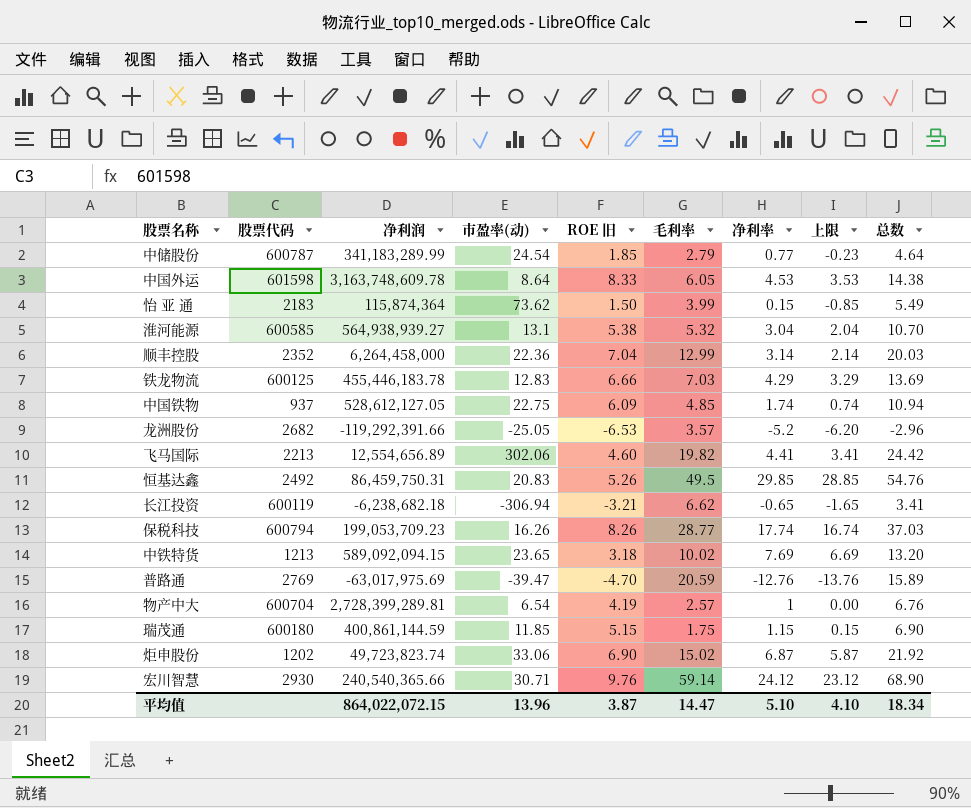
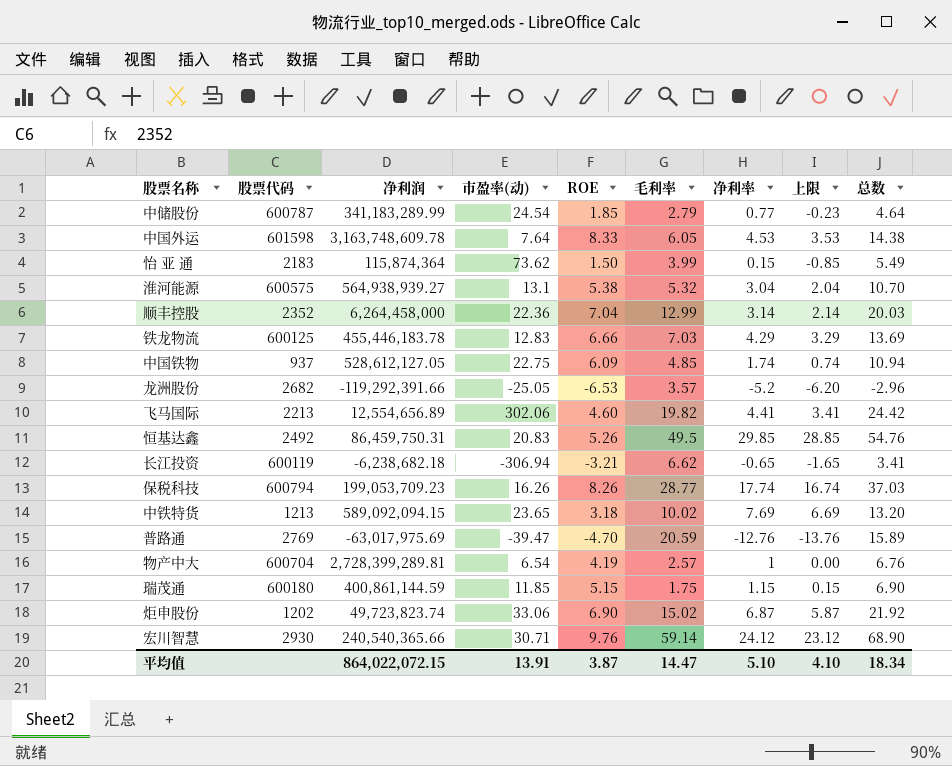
column name: ROE 旧 -> ROE
中国外运 | 市盈率(动): 8.64 -> 7.64
淮河能源 | 股票代码: 600585 -> 600575
平均值 | 市盈率(动): 13.96 -> 13.91

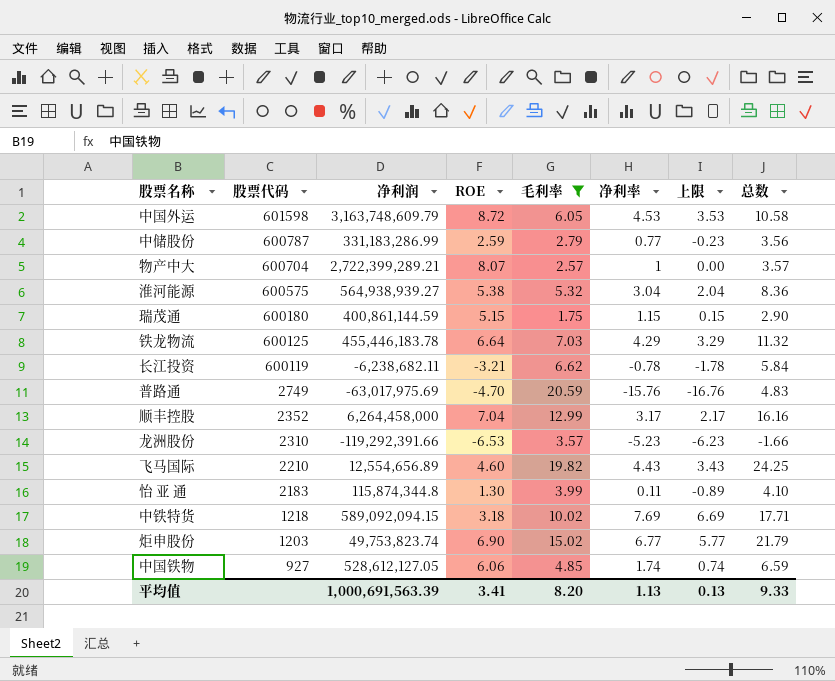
filter: none -> 毛利率 <= 20.59
row order: none -> 股票代码 descending
column 市盈率(动) | position: 4 -> none
column 总数 | formula: [ROE] + [毛利率] -> [毛利率] + [净利率]
中国外运 | 净利润: 3,163,748,609.78 -> 3,163,748,609.79
中国外运 | ROE: 8.33 -> 8.72
中储股份 | 净利润: 341,183,289.99 -> 331,183,286.99
中储股份 | ROE: 1.85 -> 2.59
物产中大 | 净利润: 2,728,399,289.81 -> 2,722,399,289.21
物产中大 | ROE: 4.19 -> 8.07
铁龙物流 | ROE: 6.66 -> 6.64
长江投资 | 净利润: -6,238,682.18 -> -6,238,682.11
长江投资 | 净利率: -0.65 -> -0.78
长江投资 | 上限: -1.65 -> -1.78
普路通 | 股票代码: 2769 -> 2749
普路通 | 净利率: -12.76 -> -15.76
普路通 | 上限: -13.76 -> -16.76
顺丰控股 | 净利率: 3.14 -> 3.17
顺丰控股 | 上限: 2.14 -> 2.17
龙洲股份 | 股票代码: 2682 -> 2310
龙洲股份 | 净利率: -5.2 -> -5.23
龙洲股份 | 上限: -6.20 -> -6.23
飞马国际 | 股票代码: 2213 -> 2210
飞马国际 | 净利率: 4.41 -> 4.43
飞马国际 | 上限: 3.41 -> 3.43
怡 亚 通 | 净利润: 115,874,364 -> 115,874,344.8
怡 亚 通 | ROE: 1.50 -> 1.30
怡 亚 通 | 净利率: 0.15 -> 0.11
怡 亚 通 | 上限: -0.85 -> -0.89
中铁特货 | 股票代码: 1213 -> 1218
炬申股份 | 股票代码: 1202 -> 1203
炬申股份 | 净利润: 49,723,823.74 -> 49,753,823.74
炬申股份 | 净利率: 6.87 -> 6.77
炬申股份 | 上限: 5.87 -> 5.77
中国铁物 | 股票代码: 937 -> 927
中国铁物 | ROE: 6.09 -> 6.06
平均值 | 净利润: 864,022,072.15 -> 1,000,691,563.39
平均值 | ROE: 3.87 -> 3.41
平均值 | 毛利率: 14.47 -> 8.20
平均值 | 净利率: 5.10 -> 1.13
平均值 | 上限: 4.10 -> 0.13
平均值 | 总数: 18.34 -> 9.33

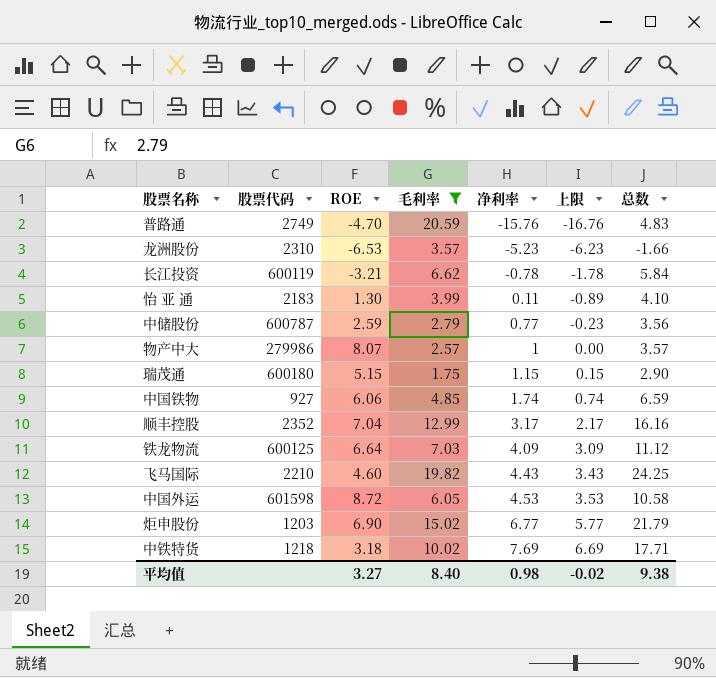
row order: 股票代码 descending -> 净利率 ascending
column 净利润 | position: 3 -> none
row 淮河能源: 600575 | 564,938,939.27 | 5.38 | 5.32 | 3.04 | 2.04 | 8.36 -> none
物产中大 | 股票代码: 600704 -> 279986
铁龙物流 | 净利率: 4.29 -> 4.09
铁龙物流 | 上限: 3.29 -> 3.09
铁龙物流 | 总数: 11.32 -> 11.12
平均值 | ROE: 3.41 -> 3.27
平均值 | 毛利率: 8.20 -> 8.40
平均值 | 净利率: 1.13 -> 0.98
平均值 | 上限: 0.13 -> -0.02
平均值 | 总数: 9.33 -> 9.38

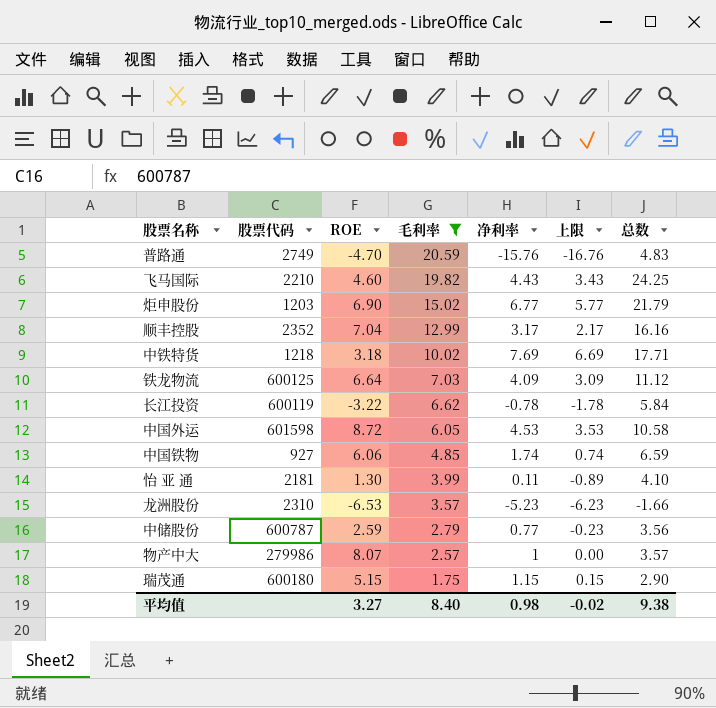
row order: 净利率 ascending -> 毛利率 descending
长江投资 | ROE: -3.21 -> -3.22
怡 亚 通 | 股票代码: 2183 -> 2181

